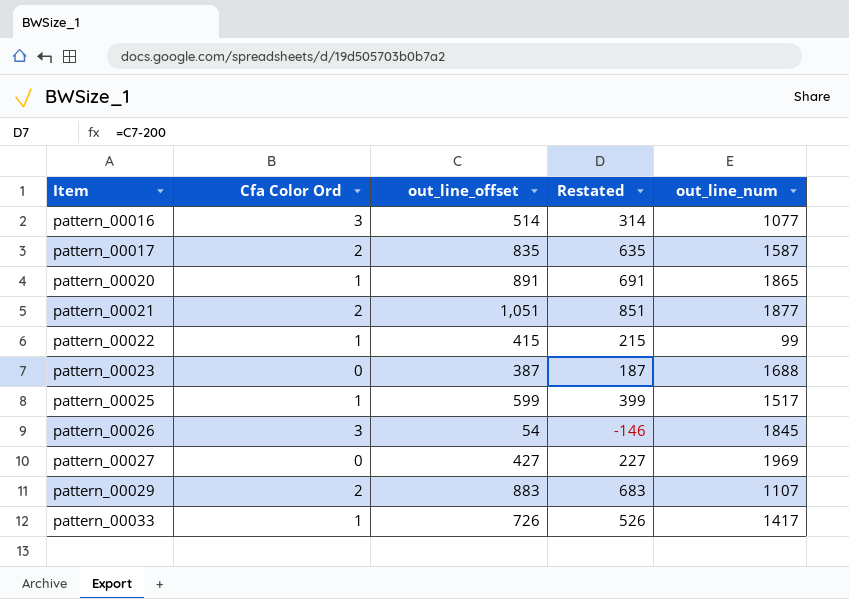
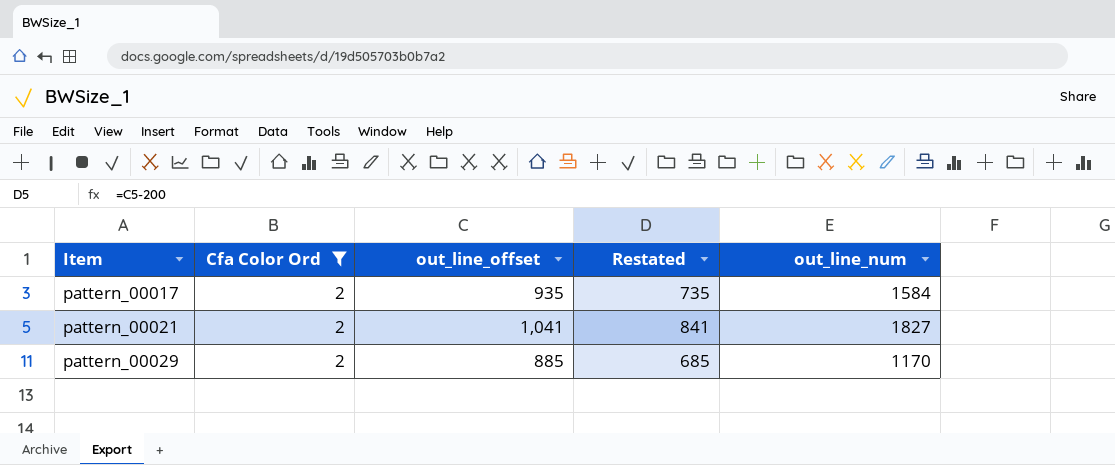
filter: none -> Cfa Color Ord = 2
pattern_00017 | out_line_offset: 835 -> 935
pattern_00017 | Restated: 635 -> 735
pattern_00017 | out_line_num: 1587 -> 1584
pattern_00021 | out_line_offset: 1,051 -> 1,041
pattern_00021 | Restated: 851 -> 841
pattern_00021 | out_line_num: 1877 -> 1827
pattern_00029 | out_line_offset: 883 -> 885
pattern_00029 | Restated: 683 -> 685
pattern_00029 | out_line_num: 1107 -> 1170

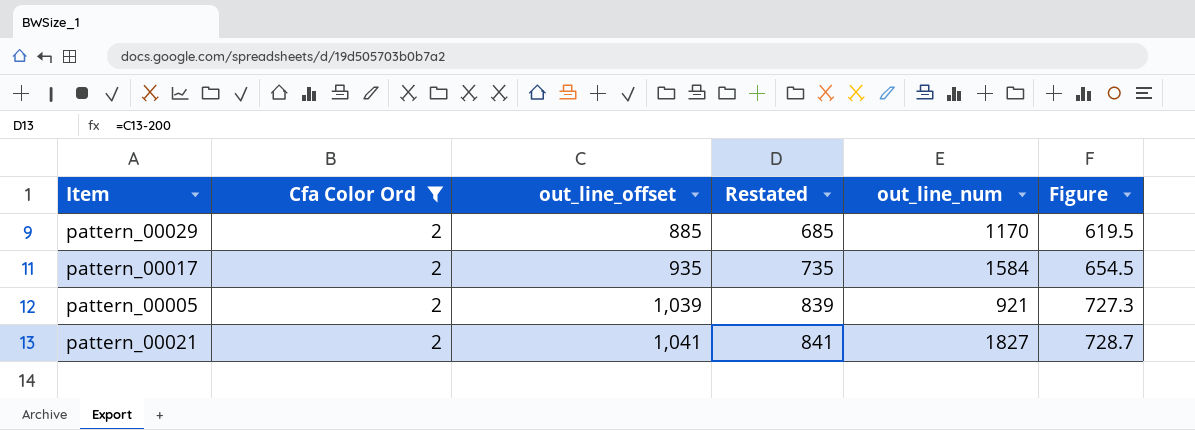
row order: Item ascending -> out_line_offset ascending
column Figure | formula: none -> [out_line_offset] * 0.7
row pattern_00005: none -> 2 | 1,039 | 839 | 921 | 727.3

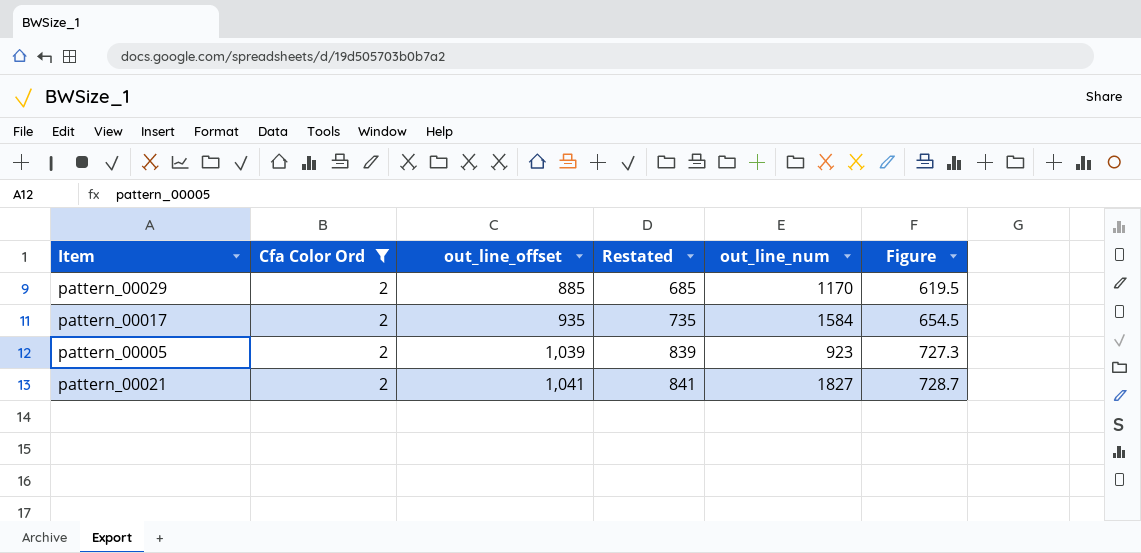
pattern_00005 | out_line_num: 921 -> 923

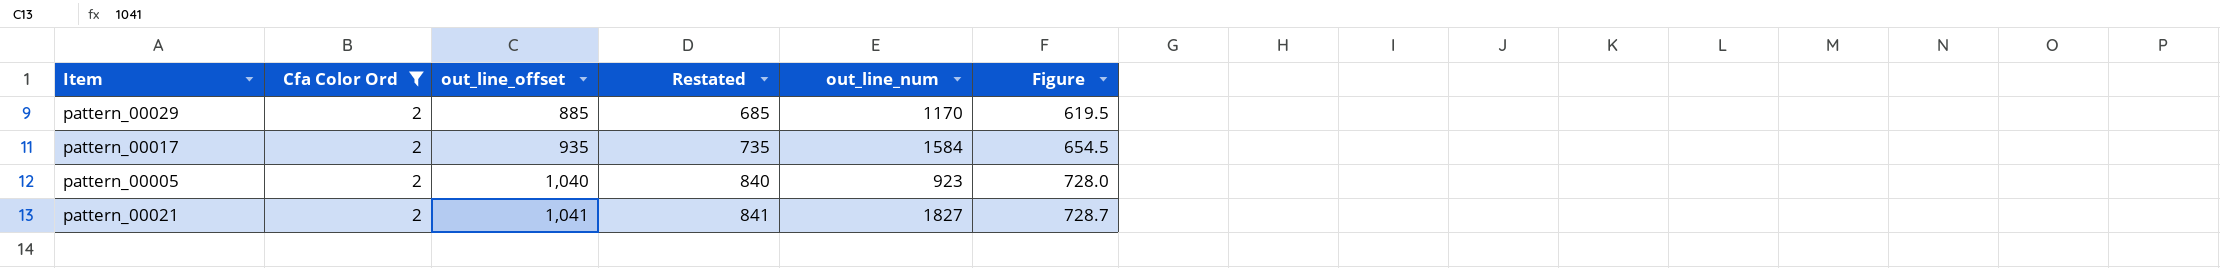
pattern_00005 | out_line_offset: 1,039 -> 1,040
pattern_00005 | Restated: 839 -> 840
pattern_00005 | Figure: 727.3 -> 728.0

